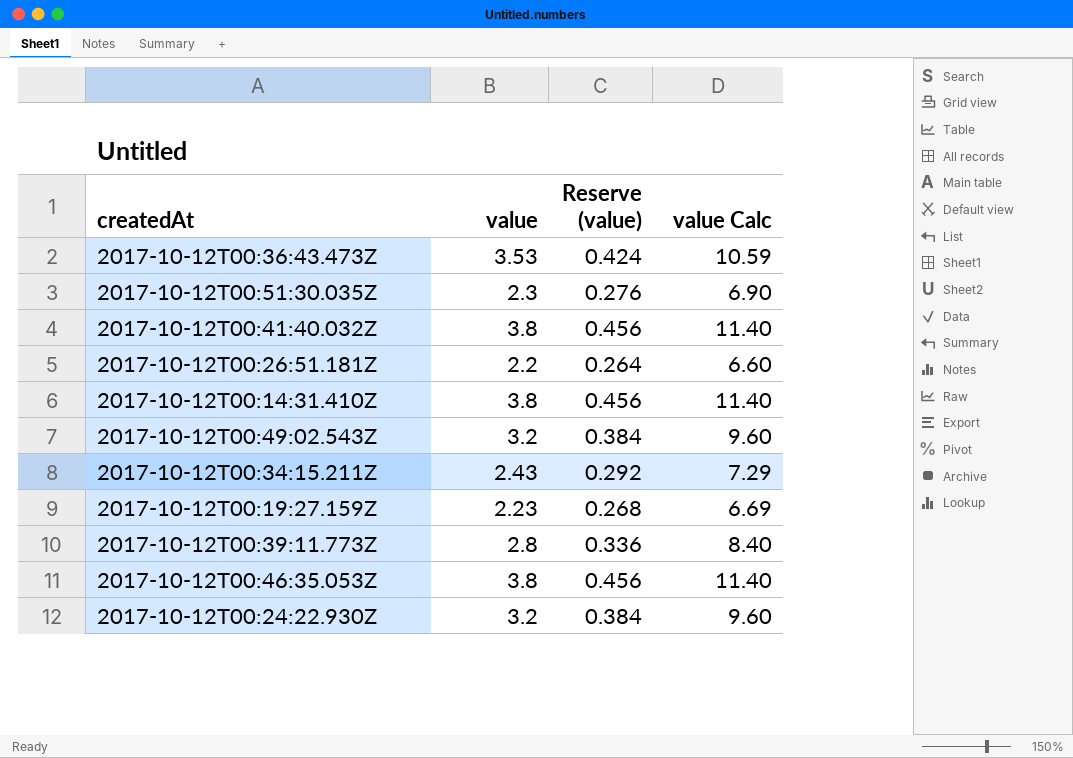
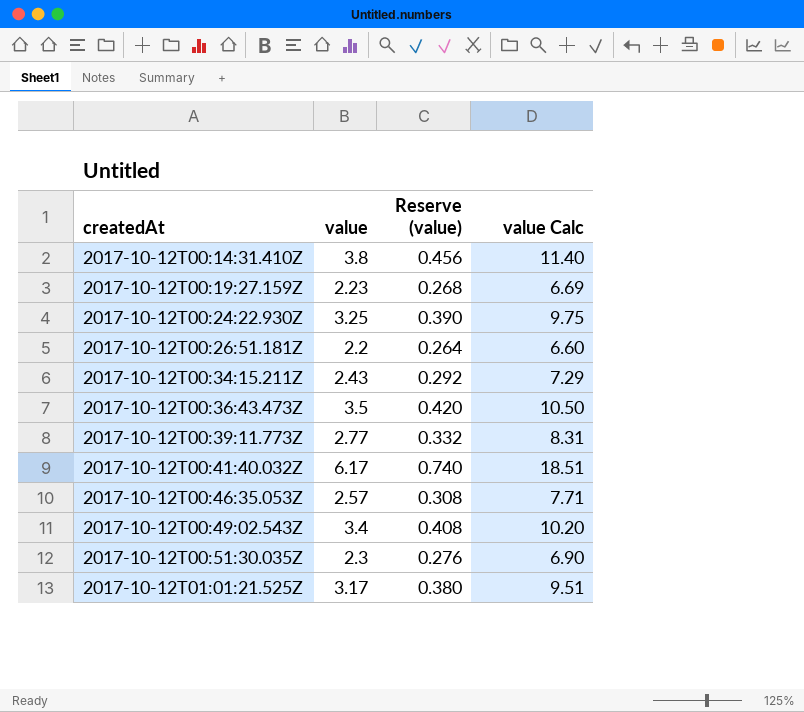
row order: none -> createdAt ascending
2017-10-12T00:24:22.930Z | value: 3.2 -> 3.25
2017-10-12T00:24:22.930Z | Reserve (value): 0.384 -> 0.390
2017-10-12T00:24:22.930Z | value Calc: 9.60 -> 9.75
2017-10-12T00:36:43.473Z | value: 3.53 -> 3.5
2017-10-12T00:36:43.473Z | Reserve (value): 0.424 -> 0.420
2017-10-12T00:36:43.473Z | value Calc: 10.59 -> 10.50
2017-10-12T00:39:11.773Z | value: 2.8 -> 2.77
2017-10-12T00:39:11.773Z | Reserve (value): 0.336 -> 0.332
2017-10-12T00:39:11.773Z | value Calc: 8.40 -> 8.31
2017-10-12T00:41:40.032Z | value: 3.8 -> 6.17
2017-10-12T00:41:40.032Z | Reserve (value): 0.456 -> 0.740
2017-10-12T00:41:40.032Z | value Calc: 11.40 -> 18.51
2017-10-12T00:46:35.053Z | value: 3.8 -> 2.57
2017-10-12T00:46:35.053Z | Reserve (value): 0.456 -> 0.308
2017-10-12T00:46:35.053Z | value Calc: 11.40 -> 7.71
2017-10-12T00:49:02.543Z | value: 3.2 -> 3.4
2017-10-12T00:49:02.543Z | Reserve (value): 0.384 -> 0.408
2017-10-12T00:49:02.543Z | value Calc: 9.60 -> 10.20
row 2017-10-12T01:01:21.525Z: none -> 3.17 | 0.380 | 9.51

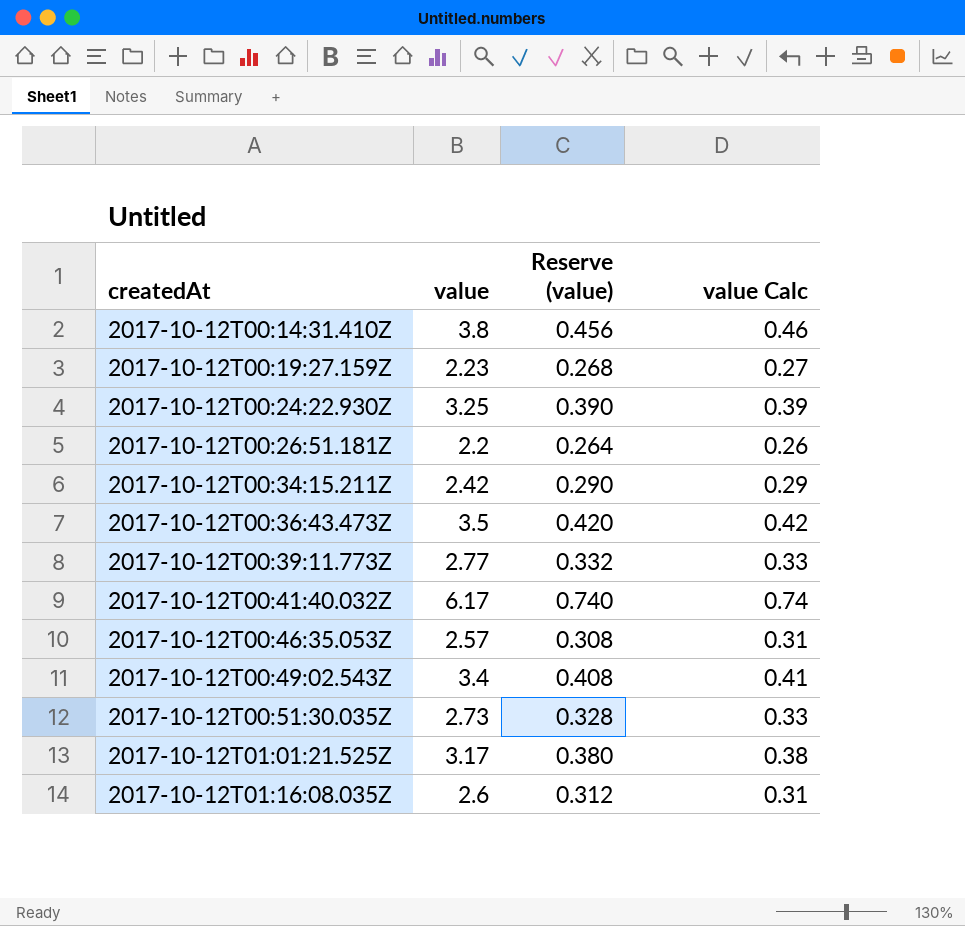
column value Calc | formula: [value] * 3 -> [value] * 0.12
2017-10-12T00:34:15.211Z | value: 2.43 -> 2.42
2017-10-12T00:34:15.211Z | Reserve (value): 0.292 -> 0.290
2017-10-12T00:51:30.035Z | value: 2.3 -> 2.73
2017-10-12T00:51:30.035Z | Reserve (value): 0.276 -> 0.328
row 2017-10-12T01:16:08.035Z: none -> 2.6 | 0.312 | 0.31

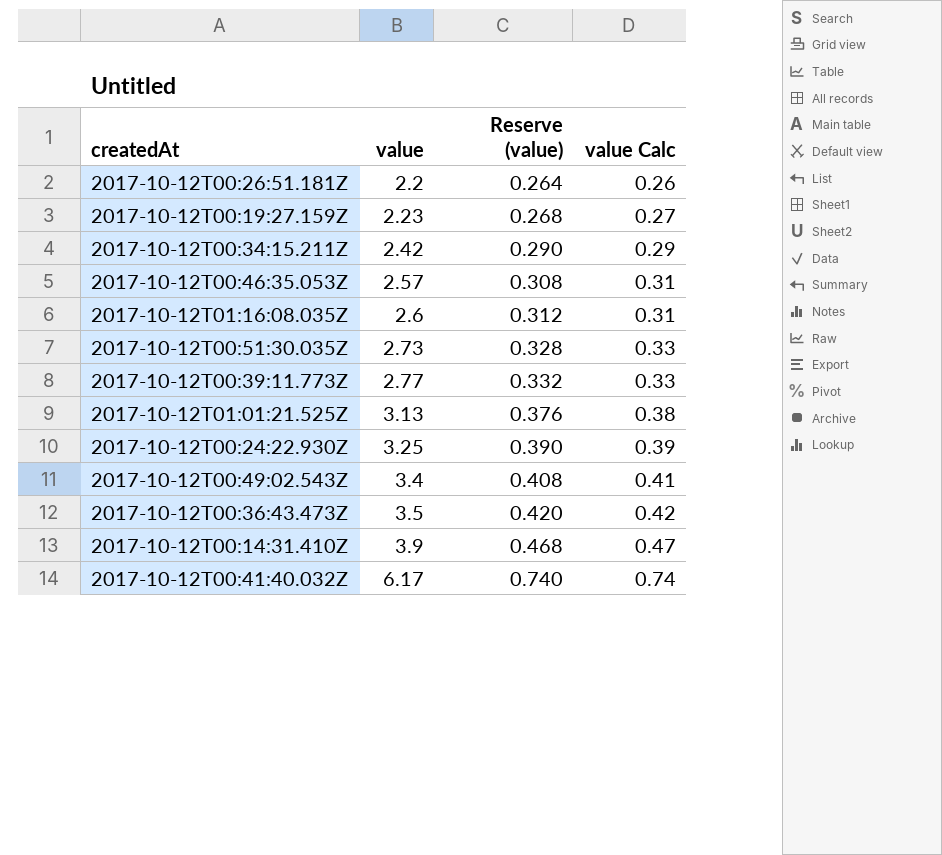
row order: createdAt ascending -> value ascending
2017-10-12T01:01:21.525Z | value: 3.17 -> 3.13
2017-10-12T01:01:21.525Z | Reserve (value): 0.380 -> 0.376
2017-10-12T00:14:31.410Z | value: 3.8 -> 3.9
2017-10-12T00:14:31.410Z | Reserve (value): 0.456 -> 0.468
2017-10-12T00:14:31.410Z | value Calc: 0.46 -> 0.47

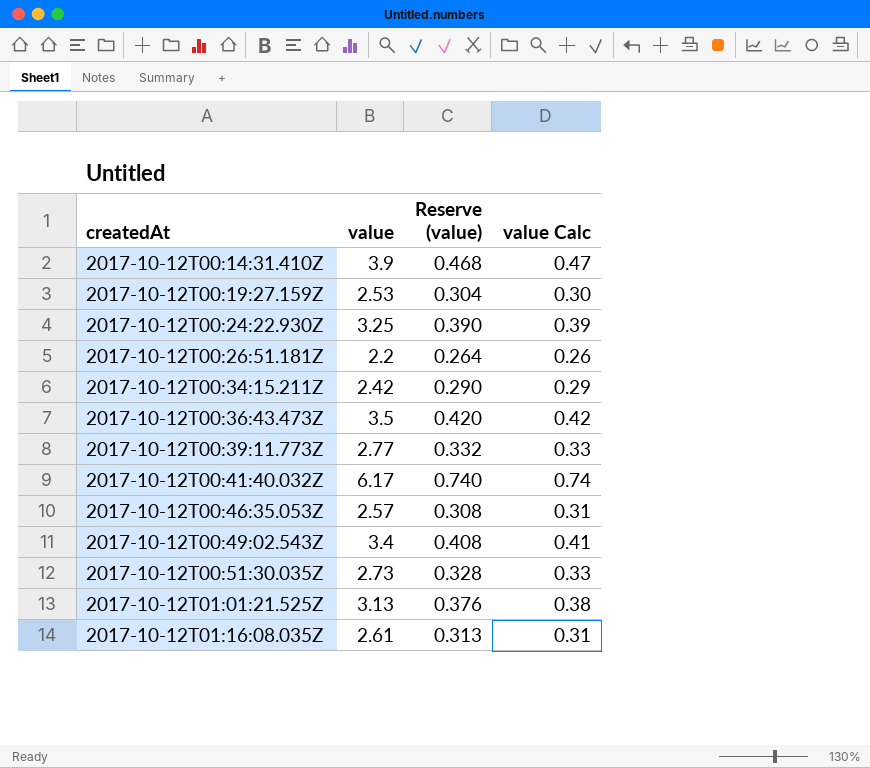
row order: value ascending -> createdAt ascending
2017-10-12T00:19:27.159Z | value: 2.23 -> 2.53
2017-10-12T00:19:27.159Z | Reserve (value): 0.268 -> 0.304
2017-10-12T00:19:27.159Z | value Calc: 0.27 -> 0.30
2017-10-12T01:16:08.035Z | value: 2.6 -> 2.61
2017-10-12T01:16:08.035Z | Reserve (value): 0.312 -> 0.313

